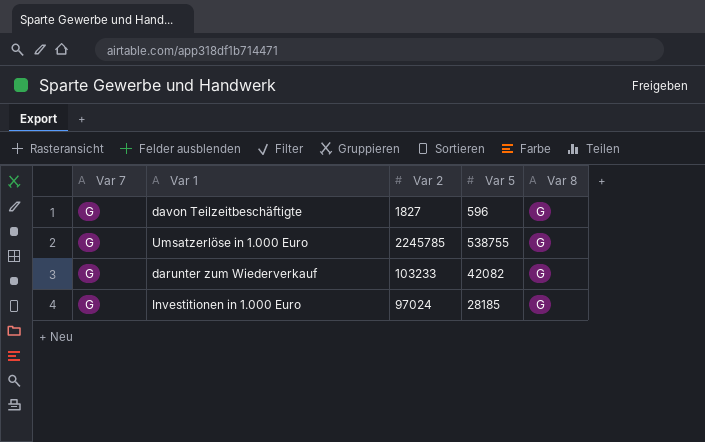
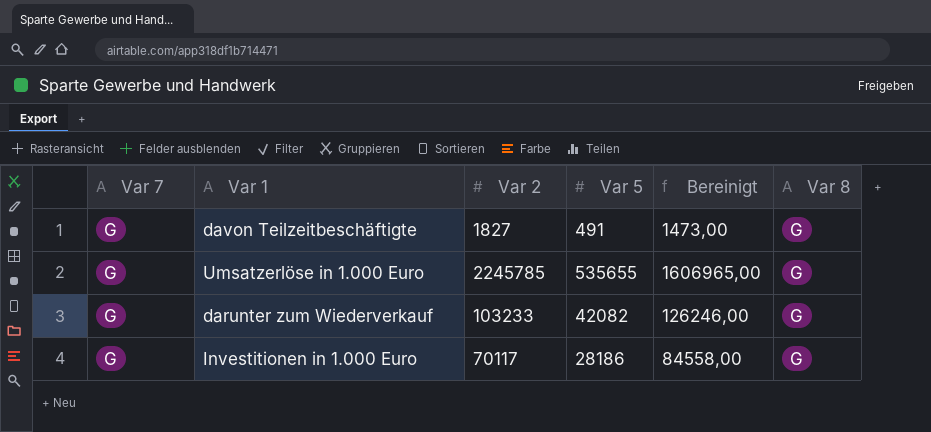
column Bereinigt | formula: none -> [Var 5] * 3
davon Teilzeitbeschäftigte | Var 5: 596 -> 491
Umsatzerlöse in 1.000 Euro | Var 5: 538755 -> 535655
Investitionen in 1.000 Euro | Var 2: 97024 -> 70117
Investitionen in 1.000 Euro | Var 5: 28185 -> 28186

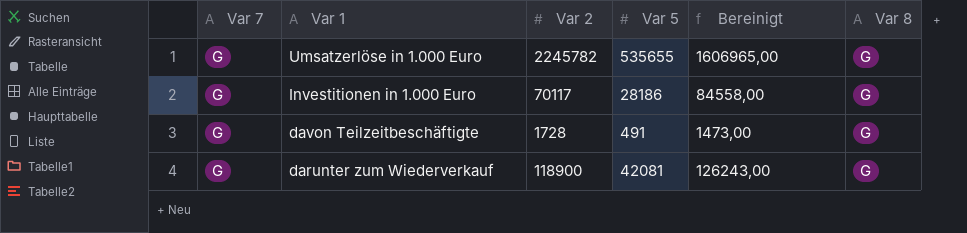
row order: none -> Var 1 descending
Umsatzerlöse in 1.000 Euro | Var 2: 2245785 -> 2245782
davon Teilzeitbeschäftigte | Var 2: 1827 -> 1728
darunter zum Wiederverkauf | Var 2: 103233 -> 118900
darunter zum Wiederverkauf | Var 5: 42082 -> 42081
darunter zum Wiederverkauf | Bereinigt: 126246,00 -> 126243,00

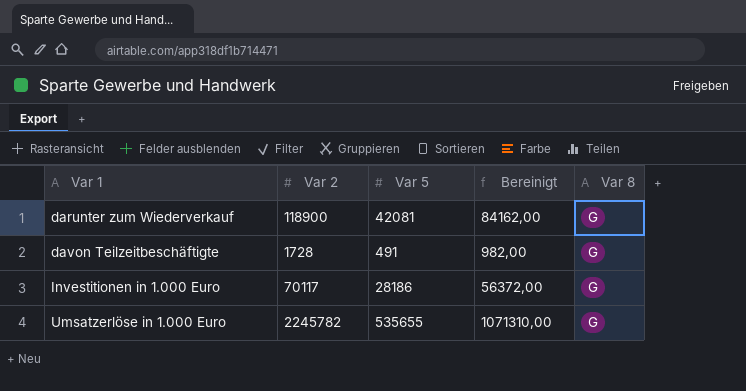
row order: Var 1 descending -> Var 1 ascending
column Var 7 | position: 1 -> none
column Bereinigt | formula: [Var 5] * 3 -> [Var 5] * 2

